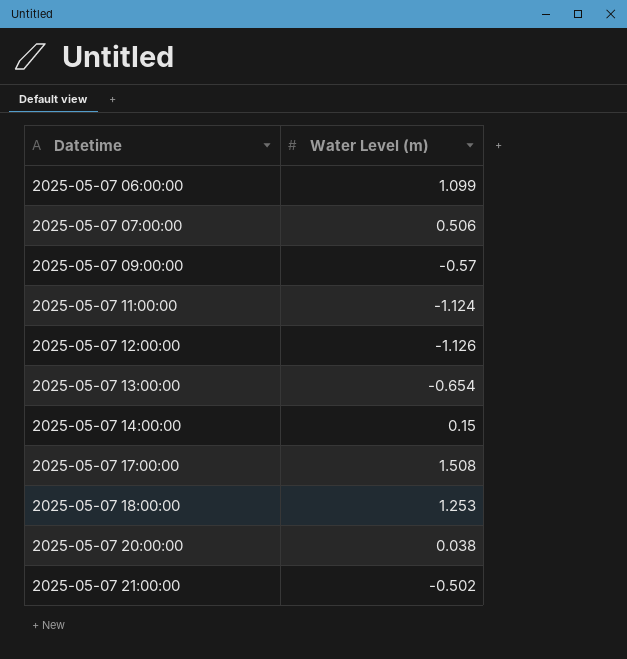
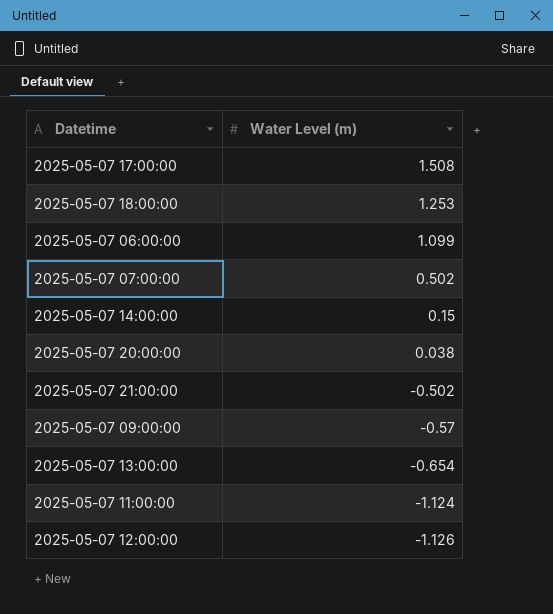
row order: Datetime ascending -> Water Level (m) descending
2025-05-07 07:00:00 | Water Level (m): 0.506 -> 0.502

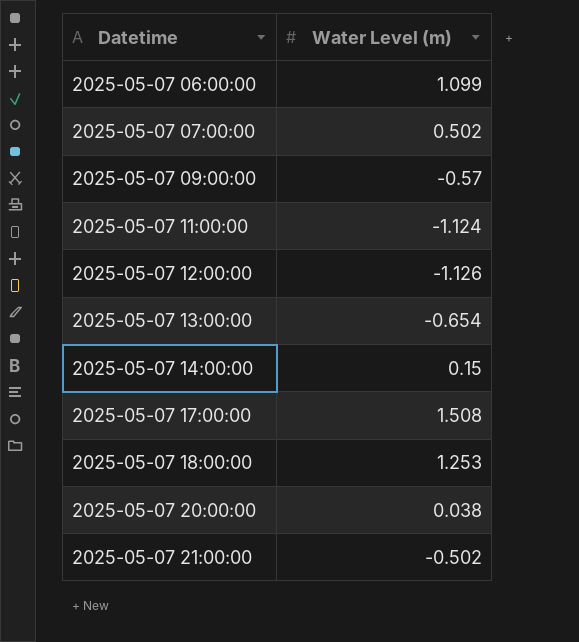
row order: Water Level (m) descending -> Datetime ascending

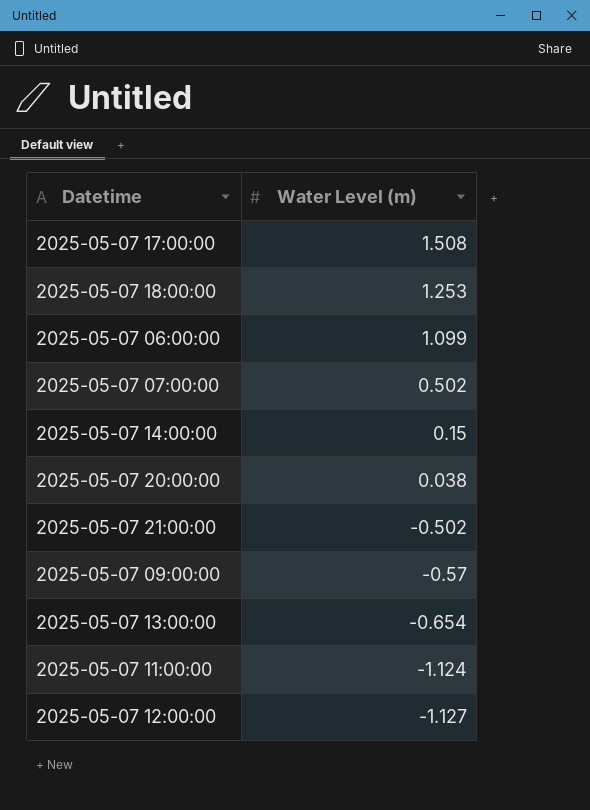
row order: Datetime ascending -> Water Level (m) descending
2025-05-07 12:00:00 | Water Level (m): -1.126 -> -1.127

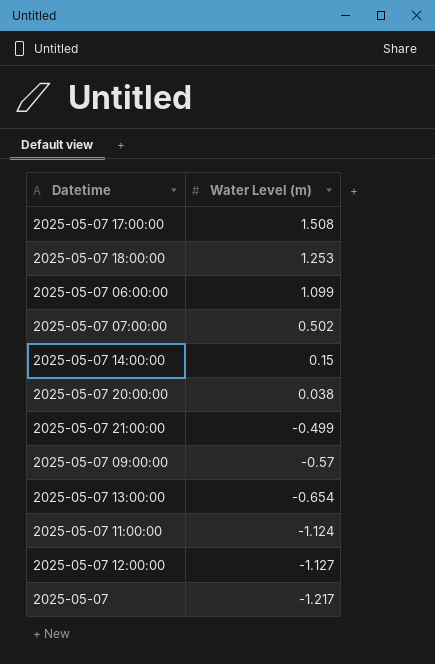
2025-05-07 21:00:00 | Water Level (m): -0.502 -> -0.499
row 2025-05-07: none -> -1.217

